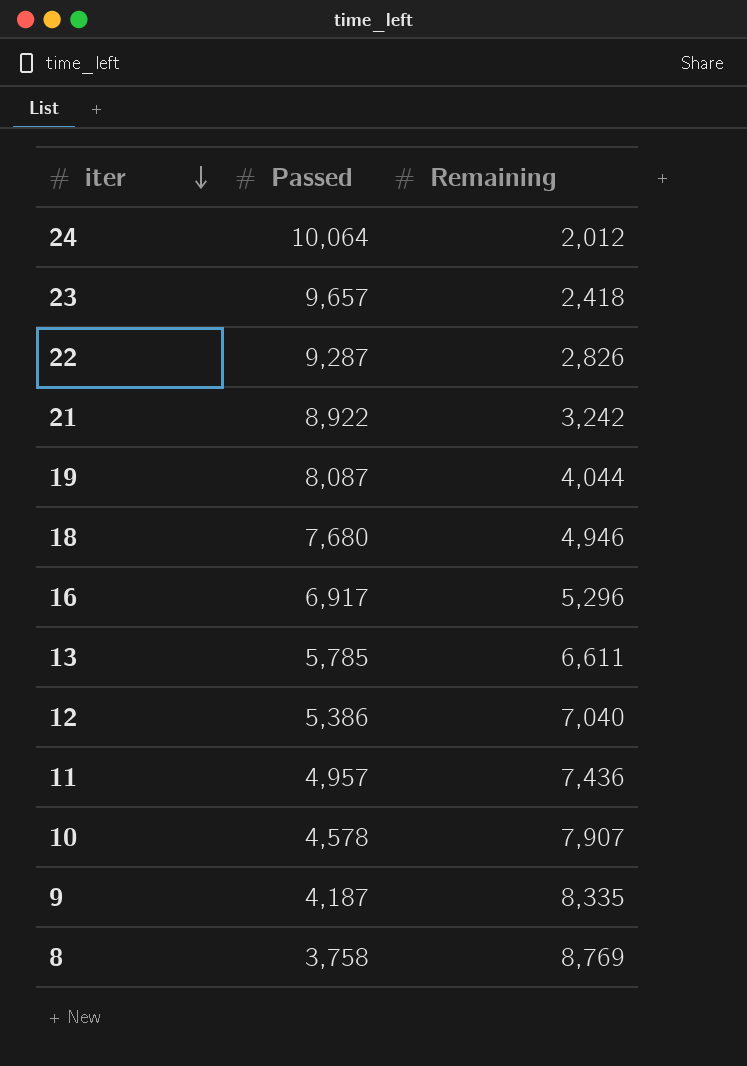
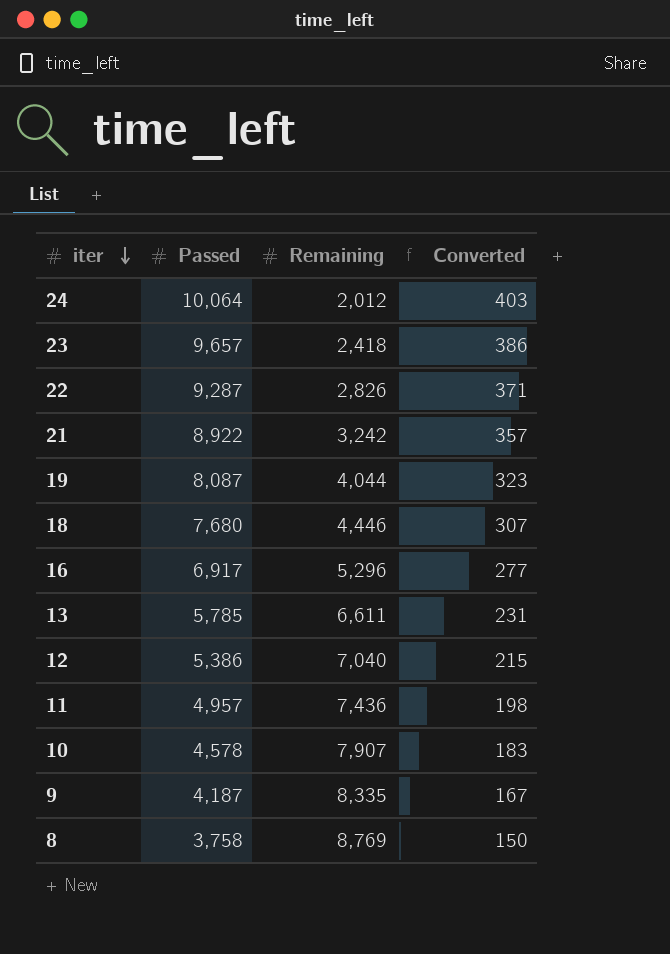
column Converted | formula: none -> [Passed] * 0.04
18 | Remaining: 4,946 -> 4,446

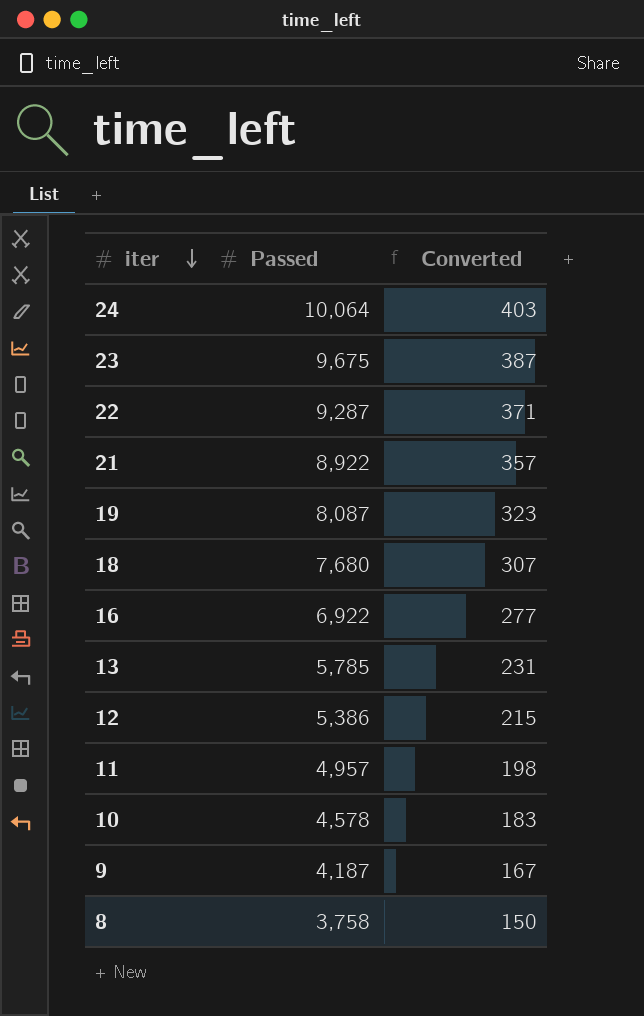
column Remaining | position: 3 -> none
23 | Passed: 9,657 -> 9,675
23 | Converted: 386 -> 387
16 | Passed: 6,917 -> 6,922

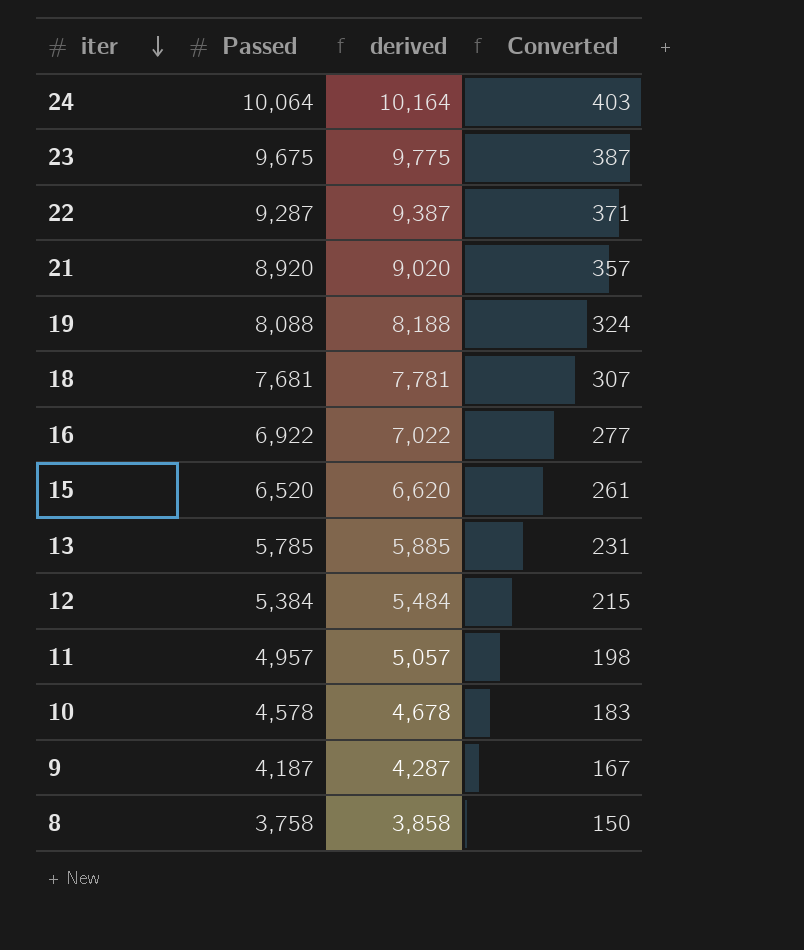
column derived | formula: none -> [Passed] + 100
21 | Passed: 8,922 -> 8,920
19 | Passed: 8,087 -> 8,088
19 | Converted: 323 -> 324
18 | Passed: 7,680 -> 7,681
row 15: none -> 6,520 | 6,620 | 261
12 | Passed: 5,386 -> 5,384

